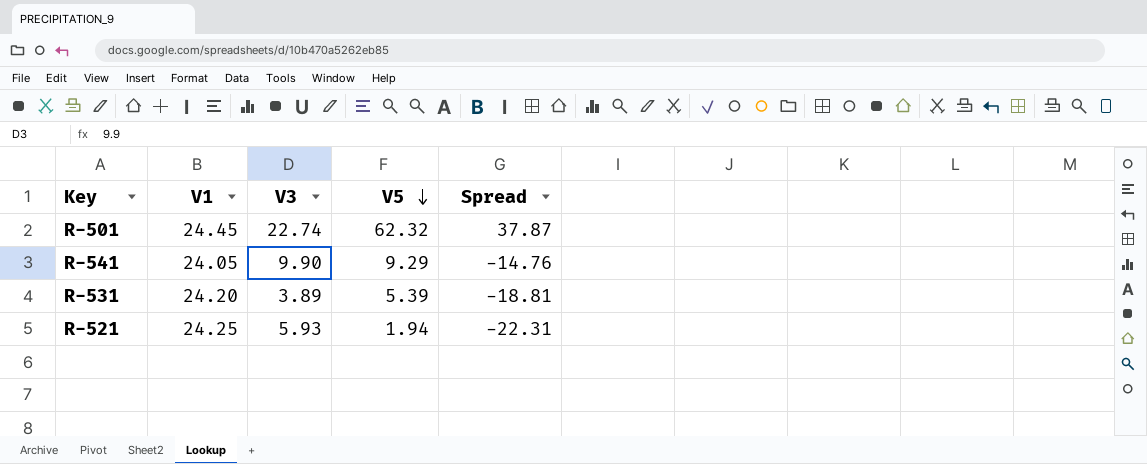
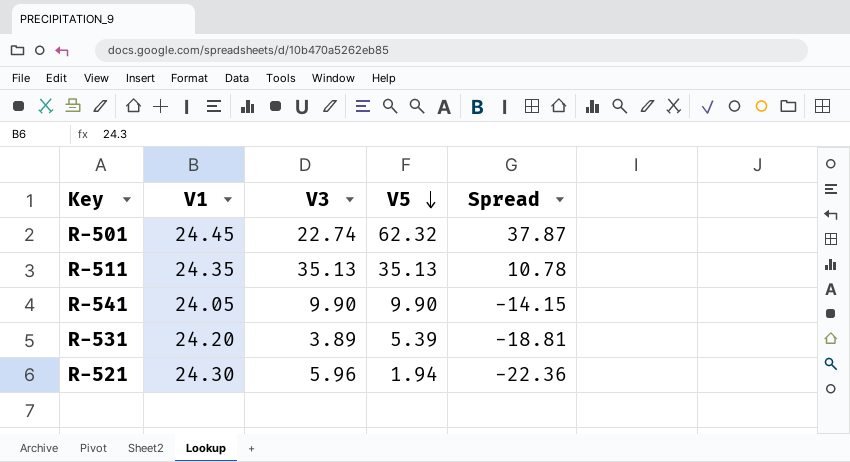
row R-511: none -> 24.35 | 35.13 | 35.13 | 10.78
R-541 | V5: 9.29 -> 9.90
R-541 | Spread: -14.76 -> -14.15
R-521 | V1: 24.25 -> 24.30
R-521 | V3: 5.93 -> 5.96
R-521 | Spread: -22.31 -> -22.36

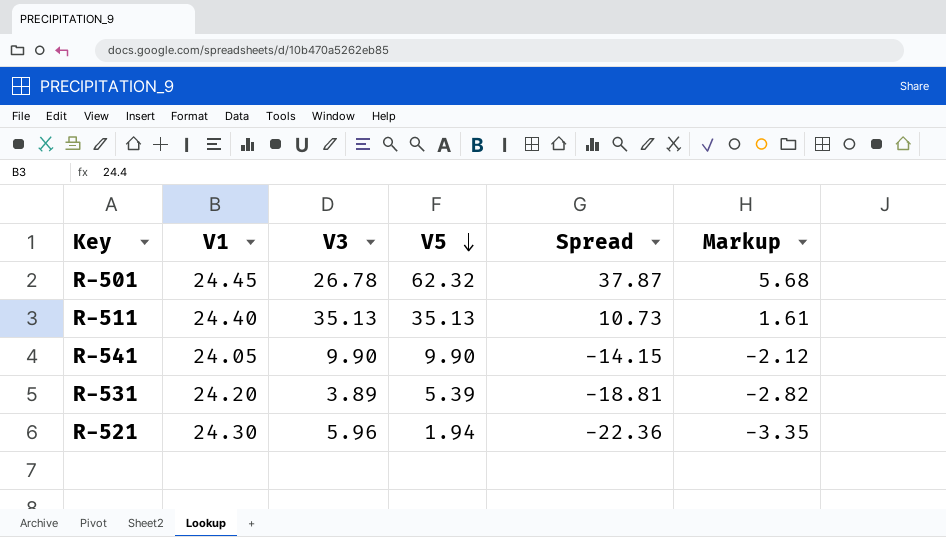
column Markup | formula: none -> [Spread] * 0.15
R-501 | V3: 22.74 -> 26.78
R-511 | V1: 24.35 -> 24.40
R-511 | Spread: 10.78 -> 10.73

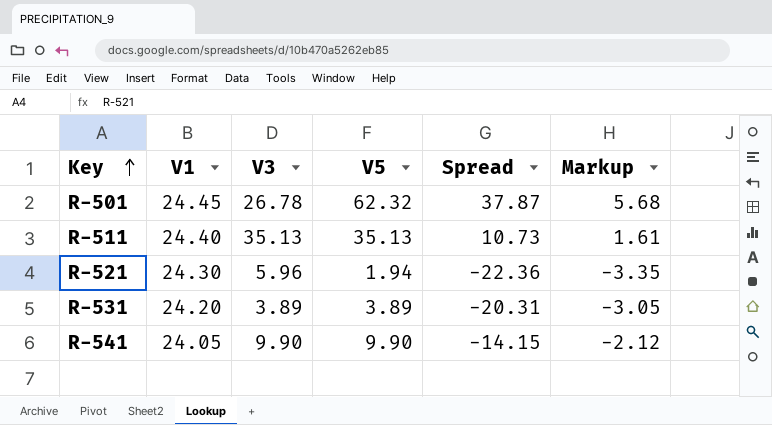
row order: V5 descending -> Key ascending
R-531 | V5: 5.39 -> 3.89
R-531 | Spread: -18.81 -> -20.31
R-531 | Markup: -2.82 -> -3.05

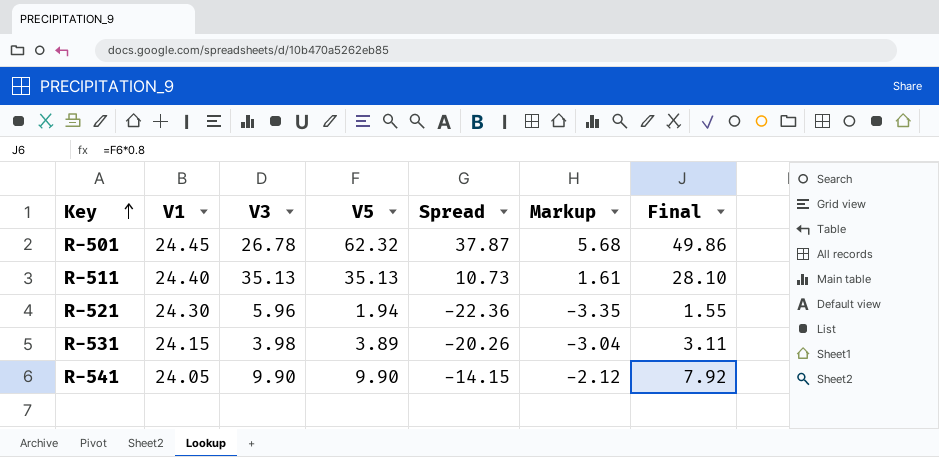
column Final | formula: none -> [V5] * 0.8
R-531 | V1: 24.20 -> 24.15
R-531 | V3: 3.89 -> 3.98
R-531 | Spread: -20.31 -> -20.26
R-531 | Markup: -3.05 -> -3.04

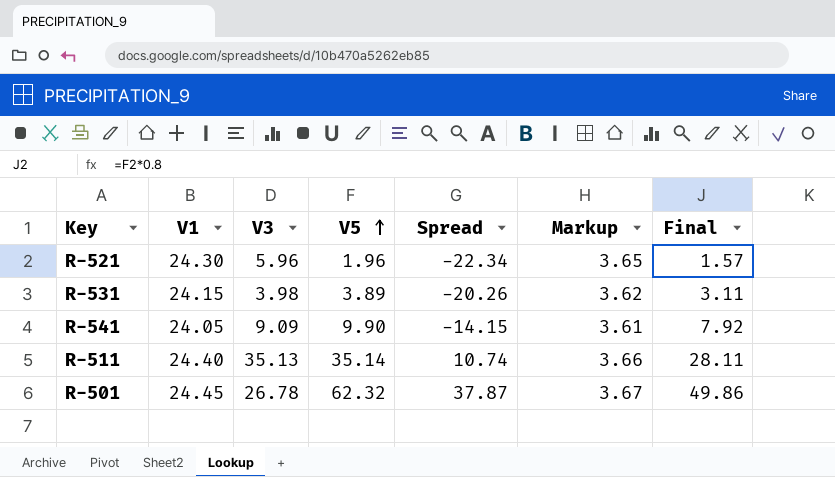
row order: Key ascending -> V5 ascending
column Markup | formula: [Spread] * 0.15 -> [V1] * 0.15
R-521 | V5: 1.94 -> 1.96
R-521 | Spread: -22.36 -> -22.34
R-521 | Final: 1.55 -> 1.57
R-541 | V3: 9.90 -> 9.09
R-511 | V5: 35.13 -> 35.14
R-511 | Spread: 10.73 -> 10.74
R-511 | Final: 28.10 -> 28.11

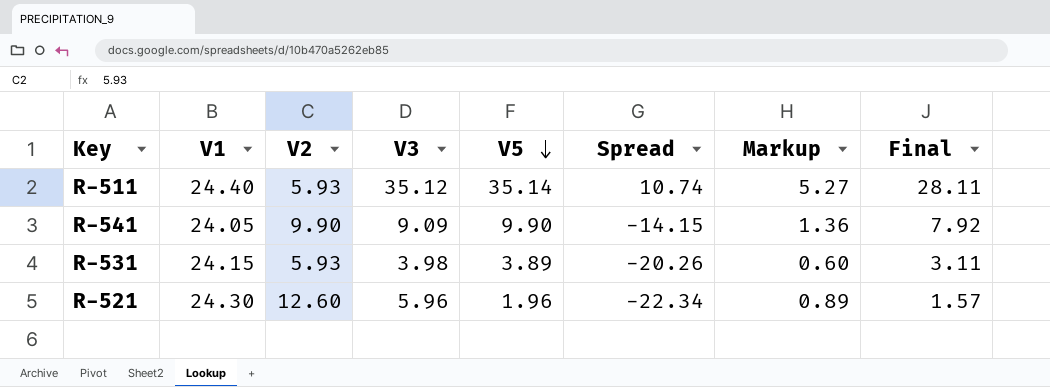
row order: V5 ascending -> V5 descending
column V2 | position: none -> 3
column Markup | formula: [V1] * 0.15 -> [V3] * 0.15
row R-501: 24.45 | 26.78 | 62.32 | 37.87 | 3.67 | 49.86 -> none
R-511 | V3: 35.13 -> 35.12

